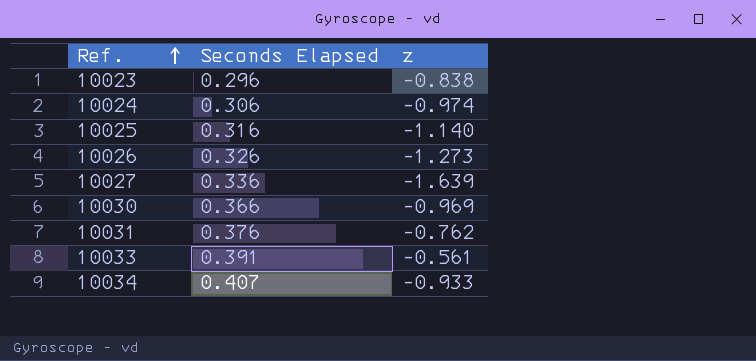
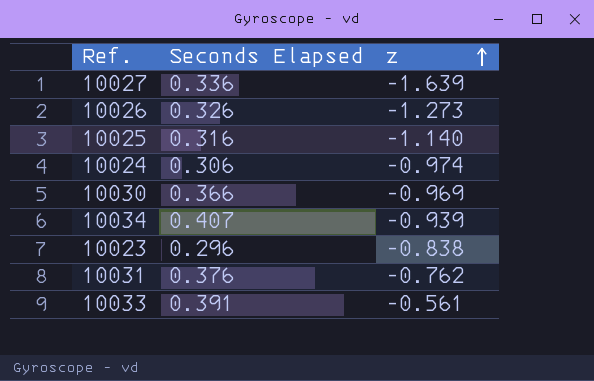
row order: Ref. ascending -> z ascending
10034 | z: -0.933 -> -0.939

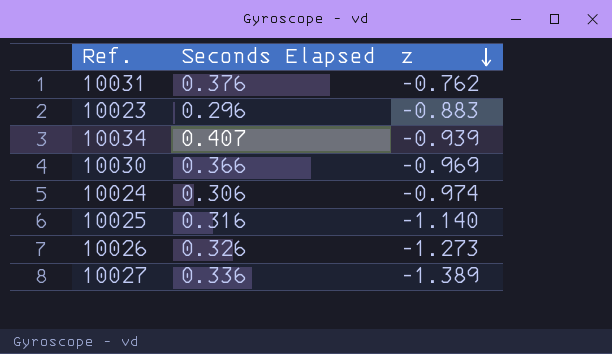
row order: z ascending -> z descending
row 10033: 0.391 | -0.561 -> none
10023 | z: -0.838 -> -0.883
10027 | z: -1.639 -> -1.389

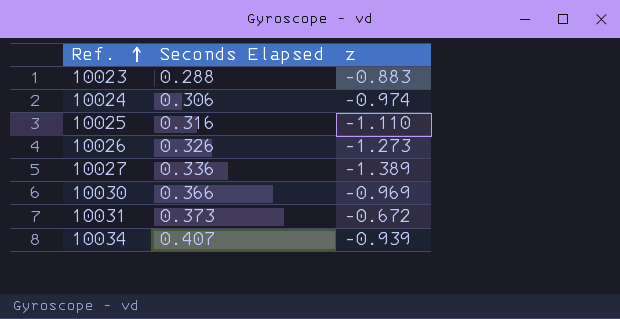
row order: z descending -> Ref. ascending
10023 | Seconds Elapsed: 0.296 -> 0.288
10025 | z: -1.140 -> -1.110
10031 | Seconds Elapsed: 0.376 -> 0.373
10031 | z: -0.762 -> -0.672

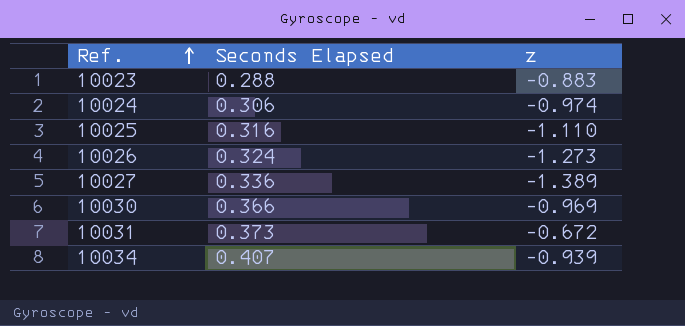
10026 | Seconds Elapsed: 0.326 -> 0.324

